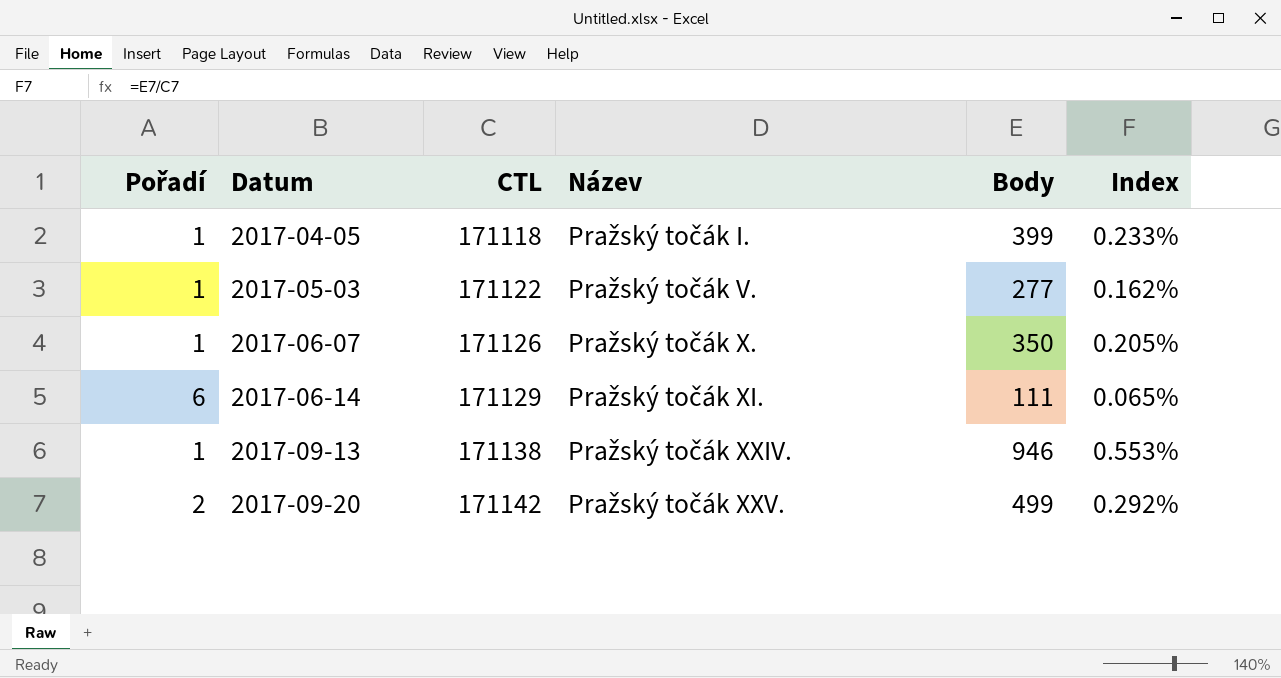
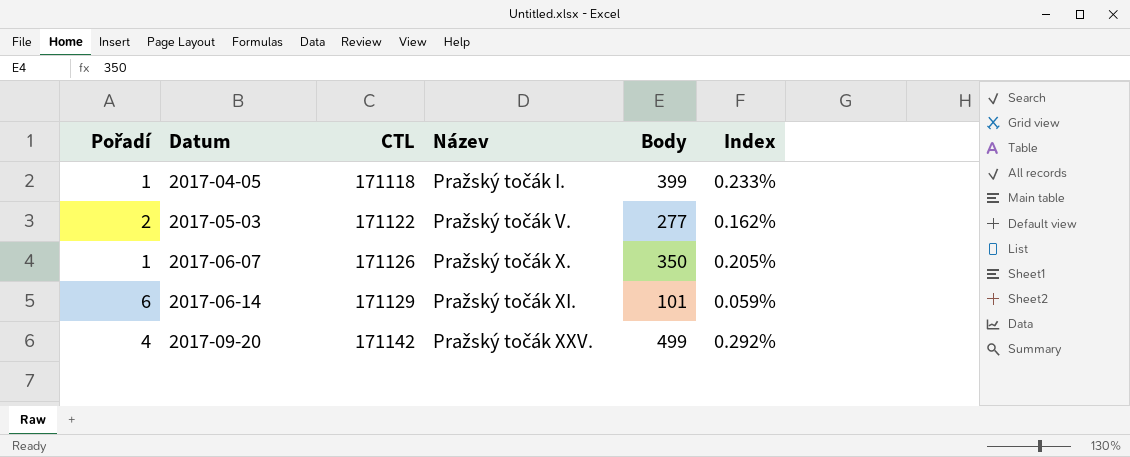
row 2017-09-13: 1 | 171138 | Pražský točák XXIV. | 946 | 0.553% -> none
2017-05-03 | Pořadí: 1 -> 2
2017-06-14 | Body: 111 -> 101
2017-06-14 | Index: 0.065% -> 0.059%
2017-09-20 | Pořadí: 2 -> 4

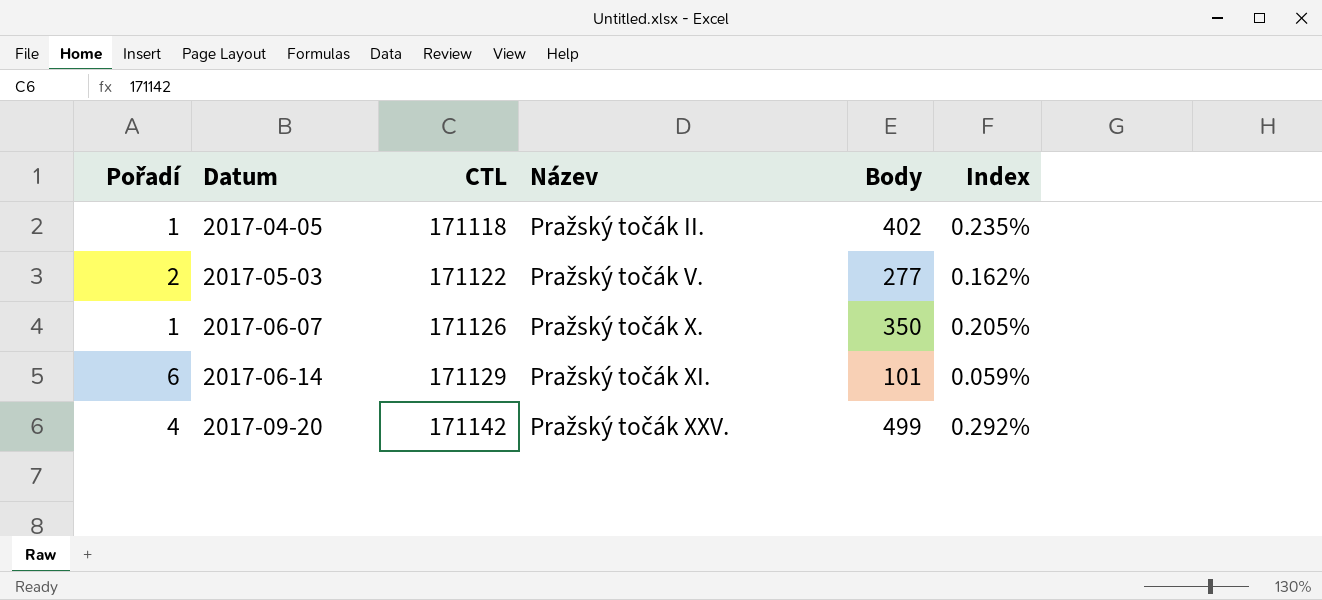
2017-04-05 | Název: Pražský točák I. -> Pražský točák II.
2017-04-05 | Body: 399 -> 402
2017-04-05 | Index: 0.233% -> 0.235%

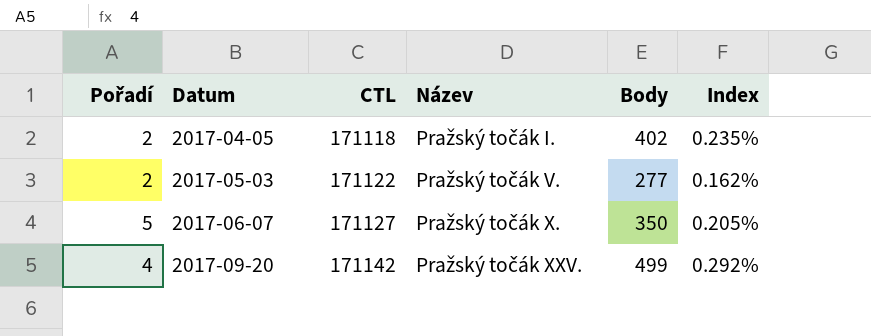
row 2017-06-14: 6 | 171129 | Pražský točák XI. | 101 | 0.059% -> none
2017-04-05 | Pořadí: 1 -> 2
2017-04-05 | Název: Pražský točák II. -> Pražský točák I.
2017-06-07 | Pořadí: 1 -> 5
2017-06-07 | CTL: 171126 -> 171127

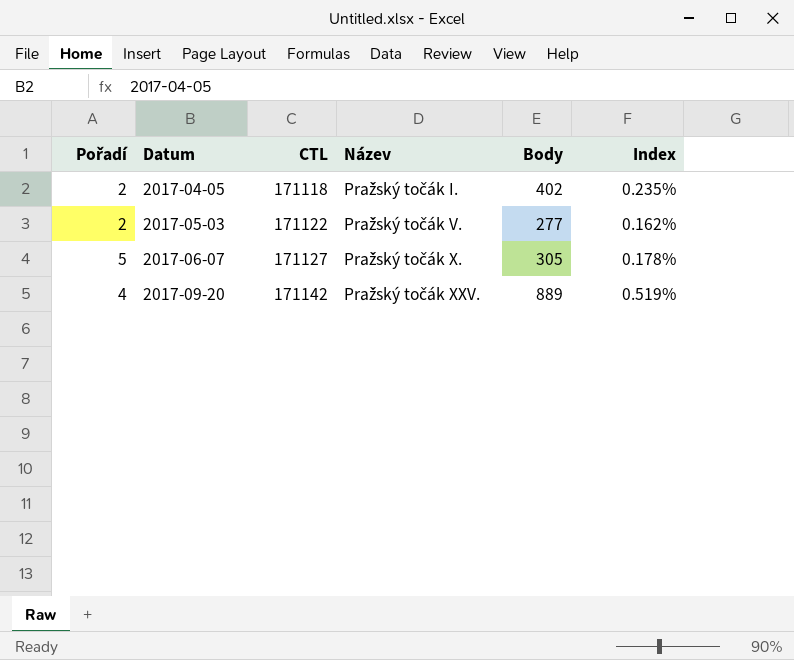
2017-06-07 | Body: 350 -> 305
2017-06-07 | Index: 0.205% -> 0.178%
2017-09-20 | Body: 499 -> 889
2017-09-20 | Index: 0.292% -> 0.519%

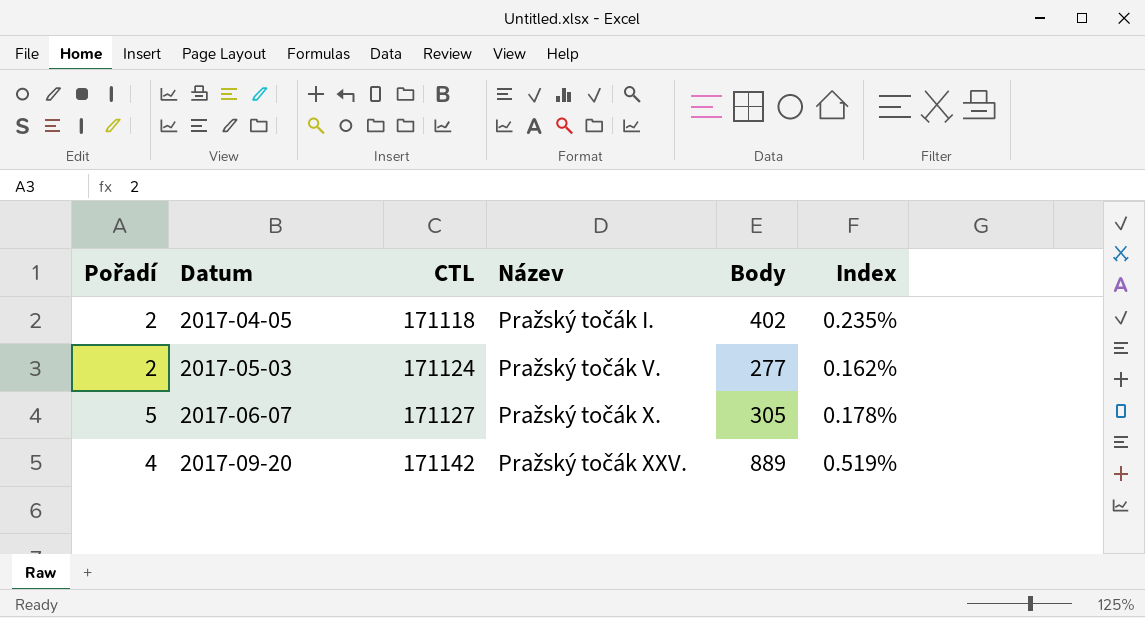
2017-05-03 | CTL: 171122 -> 171124

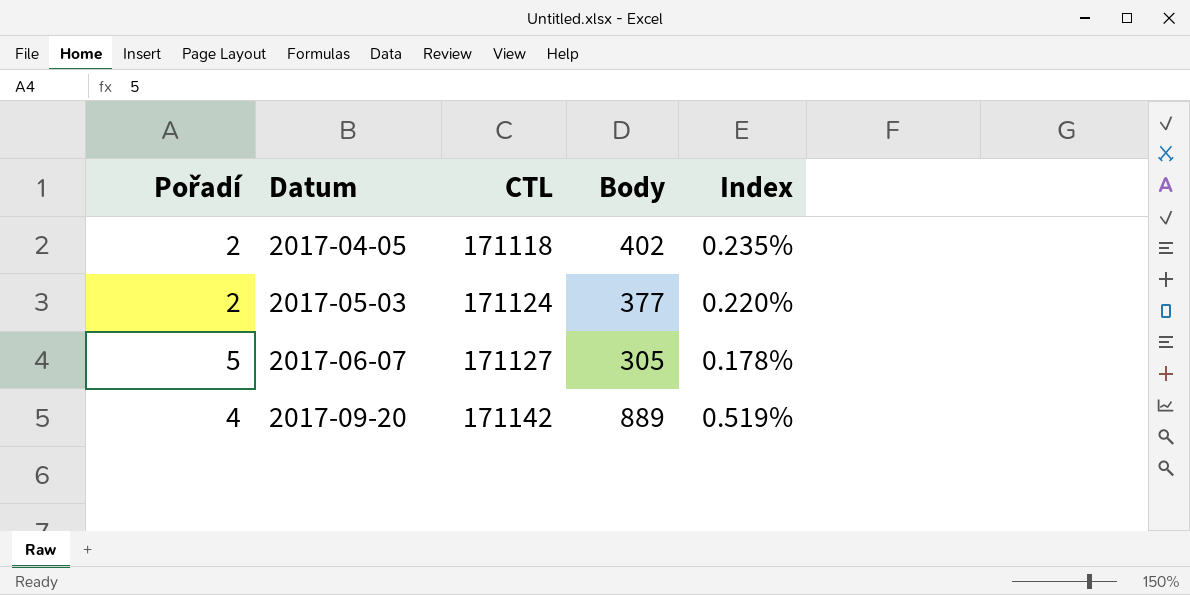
column Název | position: 4 -> none
2017-05-03 | Body: 277 -> 377
2017-05-03 | Index: 0.162% -> 0.220%

